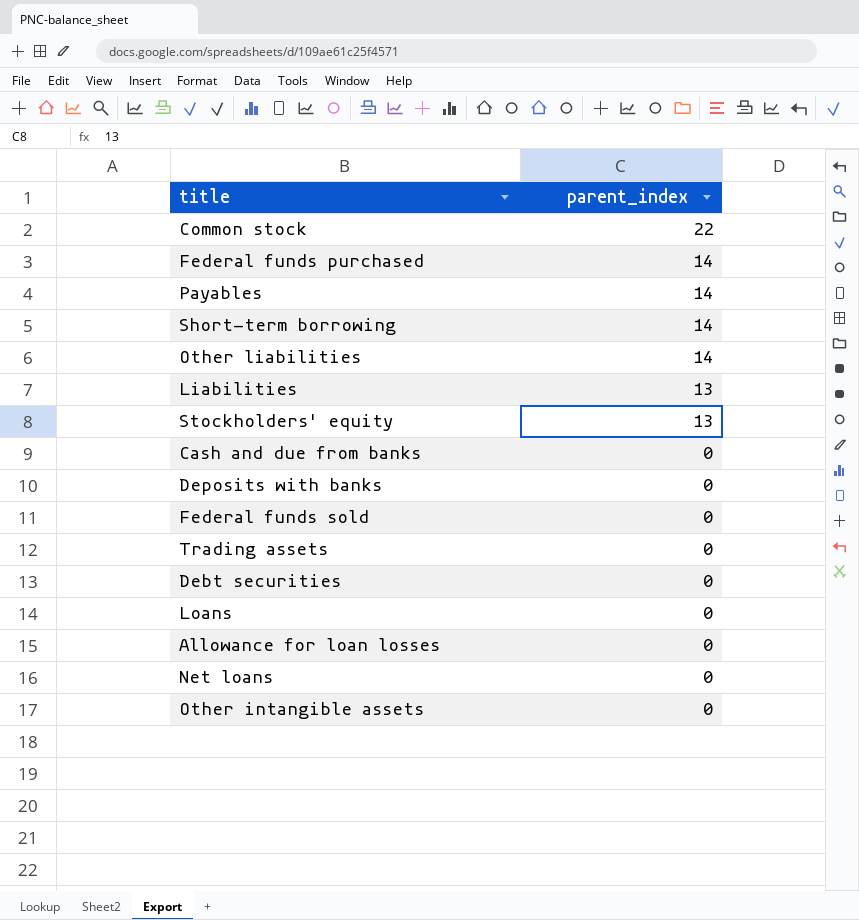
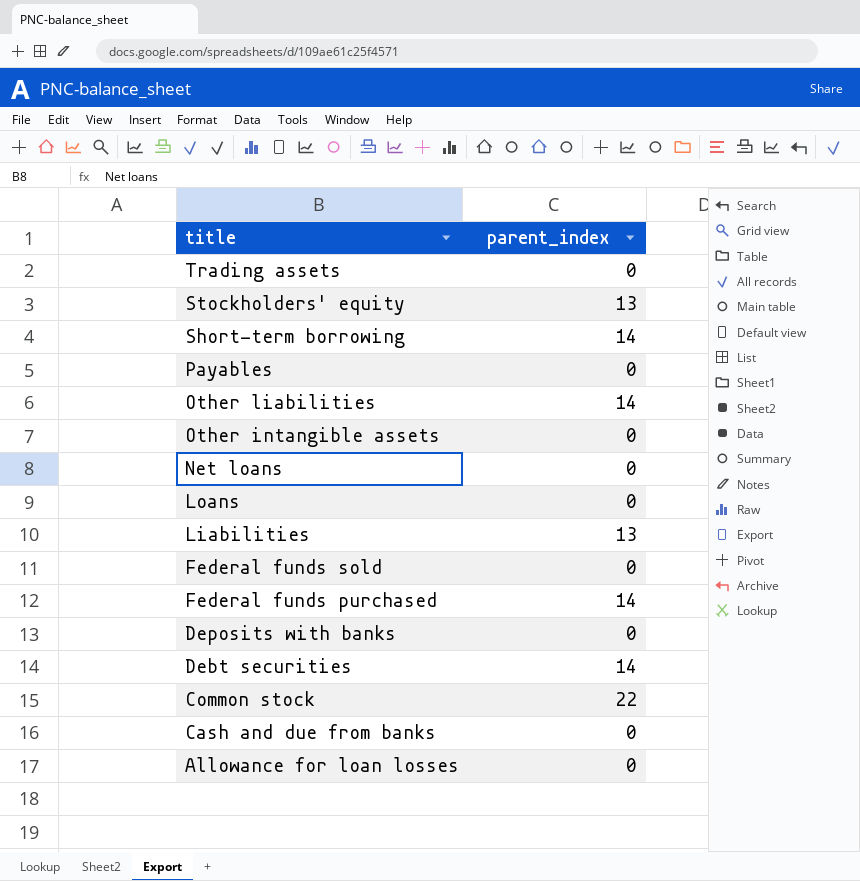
row order: parent_index descending -> title descending
Payables | parent_index: 14 -> 0
Debt securities | parent_index: 0 -> 14

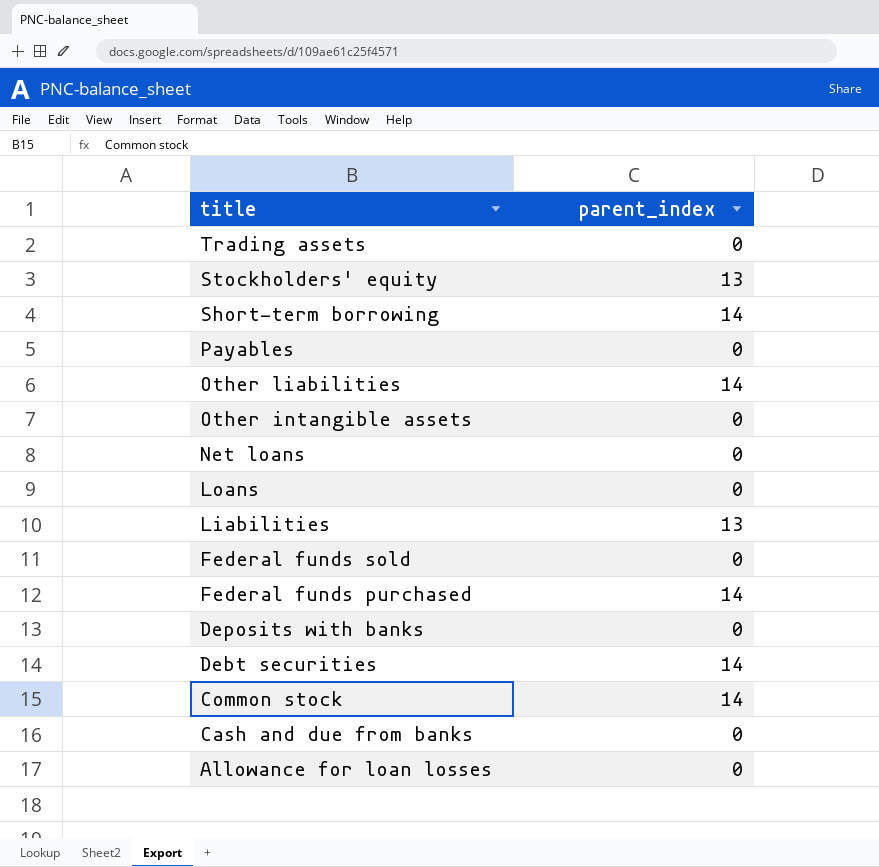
Common stock | parent_index: 22 -> 14

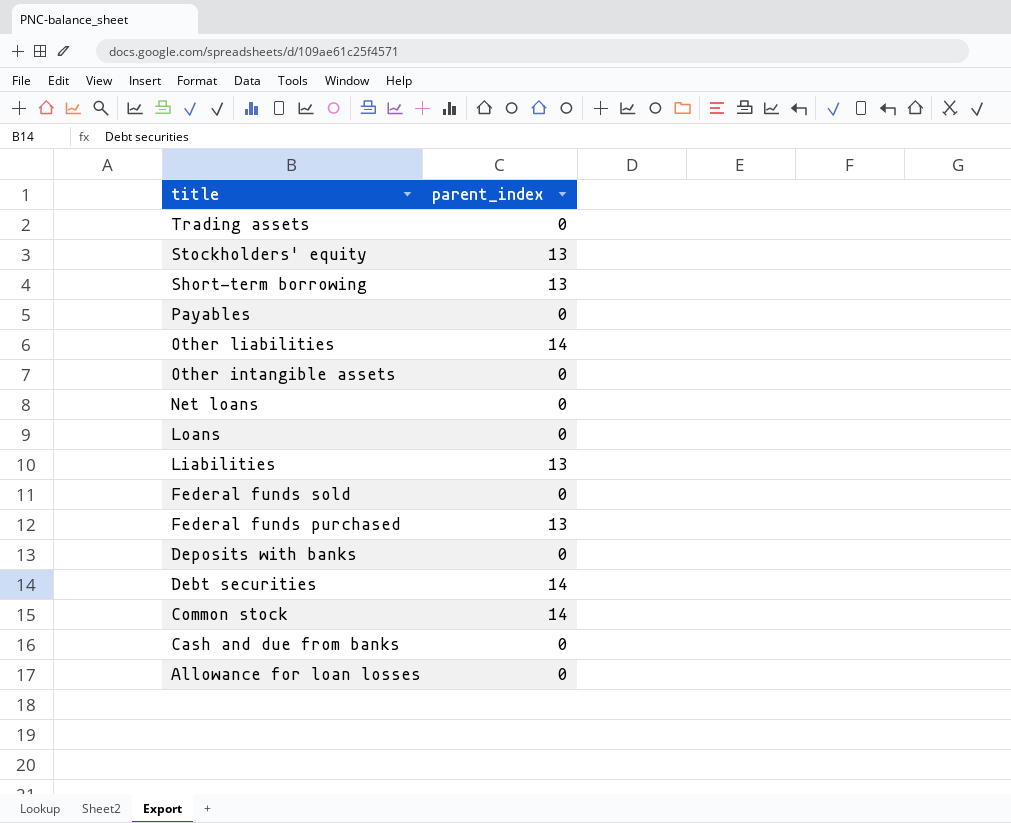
Short-term borrowing | parent_index: 14 -> 13
Federal funds purchased | parent_index: 14 -> 13

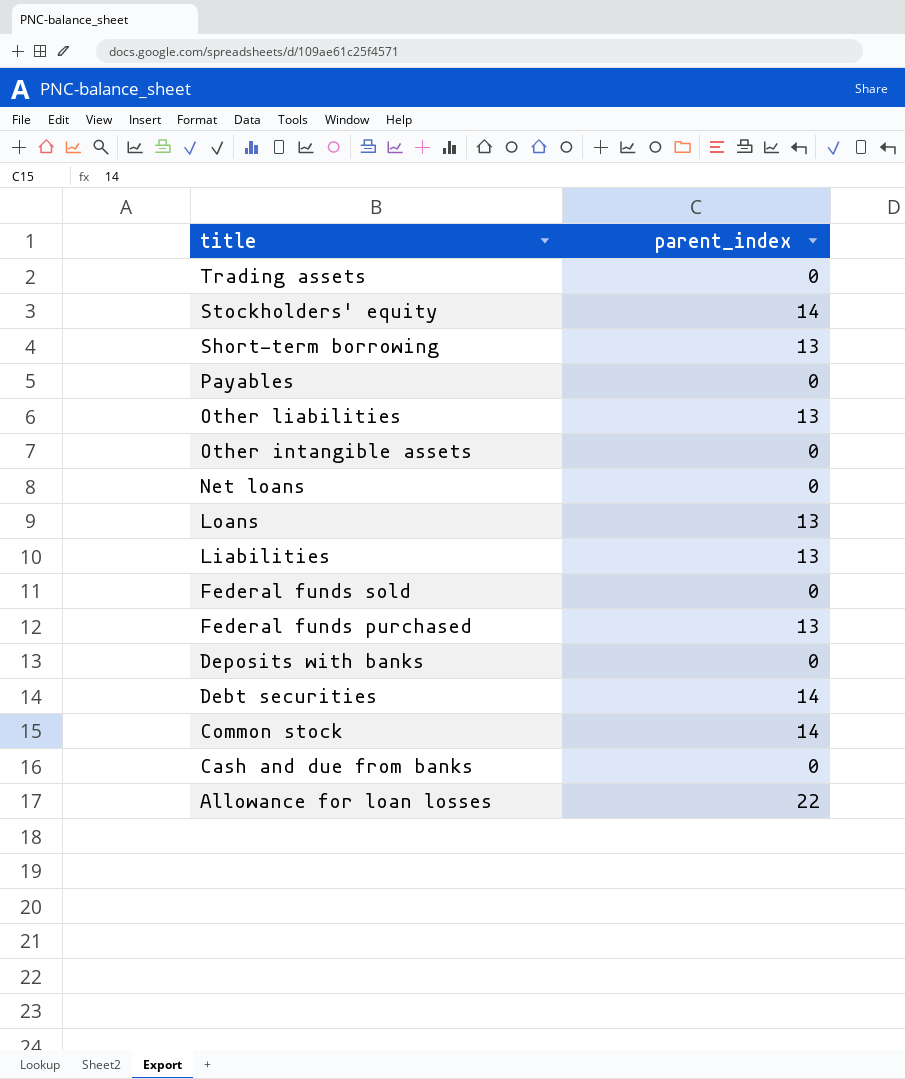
Stockholders' equity | parent_index: 13 -> 14
Other liabilities | parent_index: 14 -> 13
Loans | parent_index: 0 -> 13
Allowance for loan losses | parent_index: 0 -> 22

